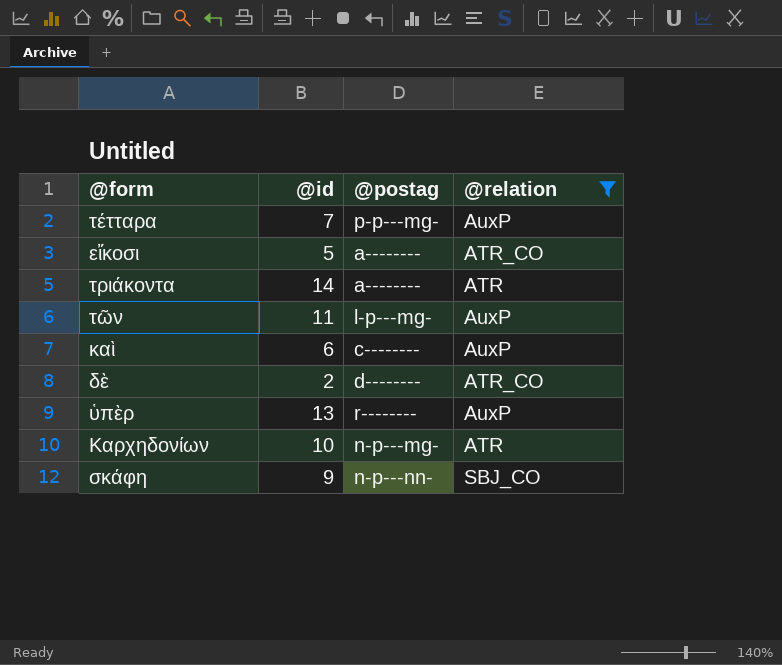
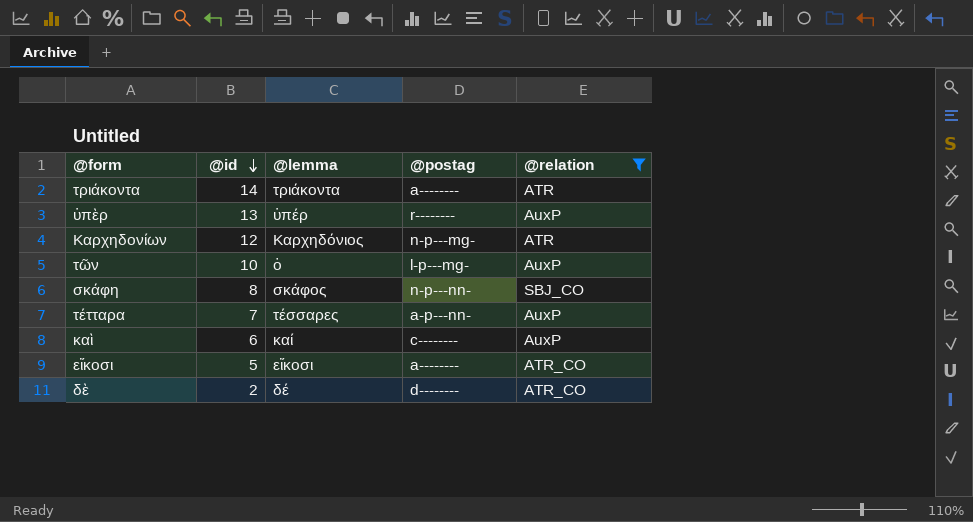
row order: none -> @id descending
column @lemma | position: none -> 3
Καρχηδονίων | @id: 10 -> 12
τῶν | @id: 11 -> 10
σκάφη | @id: 9 -> 8
τέτταρα | @postag: p-p---mg- -> a-p---nn-

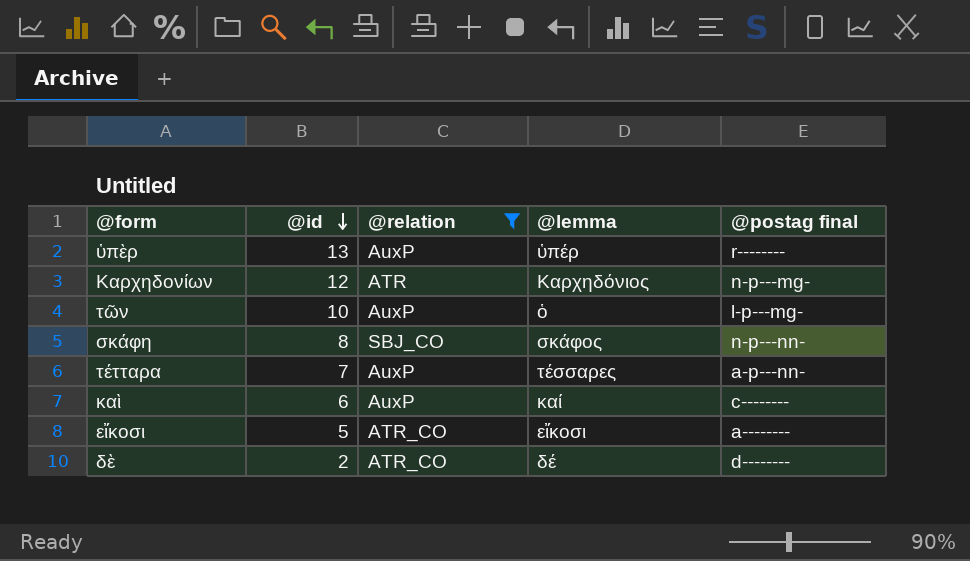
column @relation | position: 5 -> 3
column name: @postag -> @postag final
row τριάκοντα: 14 | τριάκοντα | a-------- | ATR -> none

